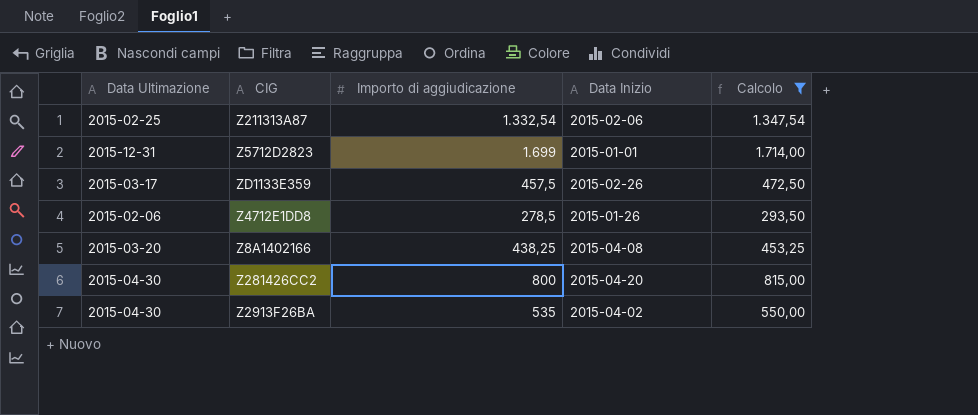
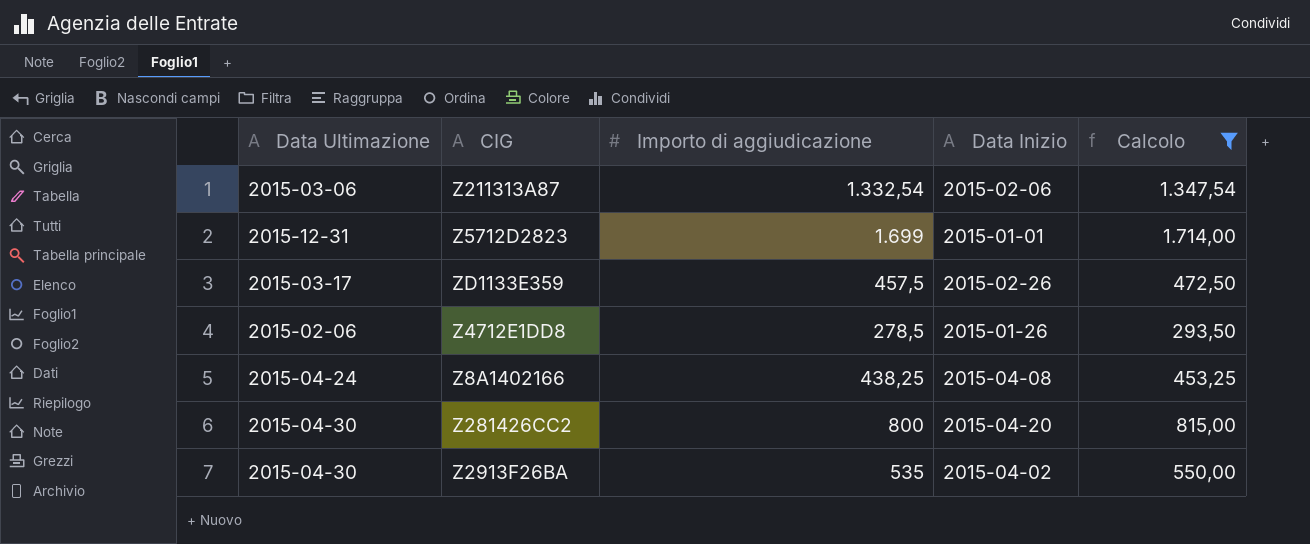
Z211313A87 | Data Ultimazione: 2015-02-25 -> 2015-03-06
Z8A1402166 | Data Ultimazione: 2015-03-20 -> 2015-04-24

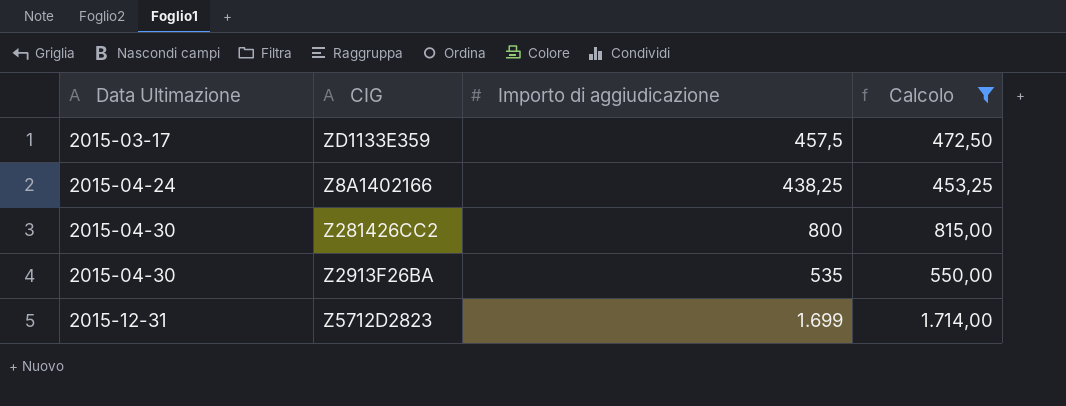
row order: none -> Data Ultimazione ascending
column Data Inizio | position: 4 -> none
row Z211313A87: 2015-03-06 | 1.332,54 | 2015-02-06 | 1.347,54 -> none
row Z4712E1DD8: 2015-02-06 | 278,5 | 2015-01-26 | 293,50 -> none

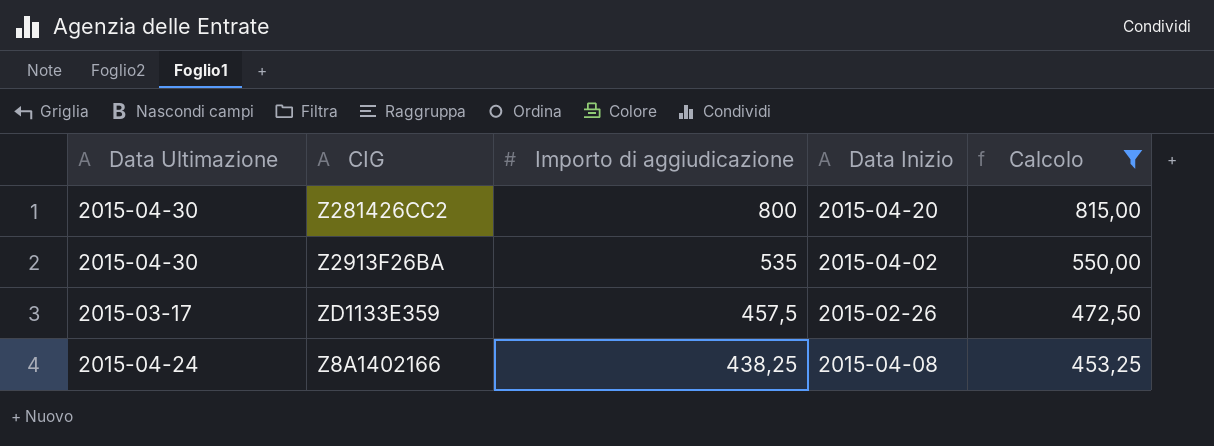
row order: Data Ultimazione ascending -> Importo di aggiudicazione descending
column Data Inizio | position: none -> 4
row Z5712D2823: 2015-12-31 | 1.699 | 1.714,00 -> none

